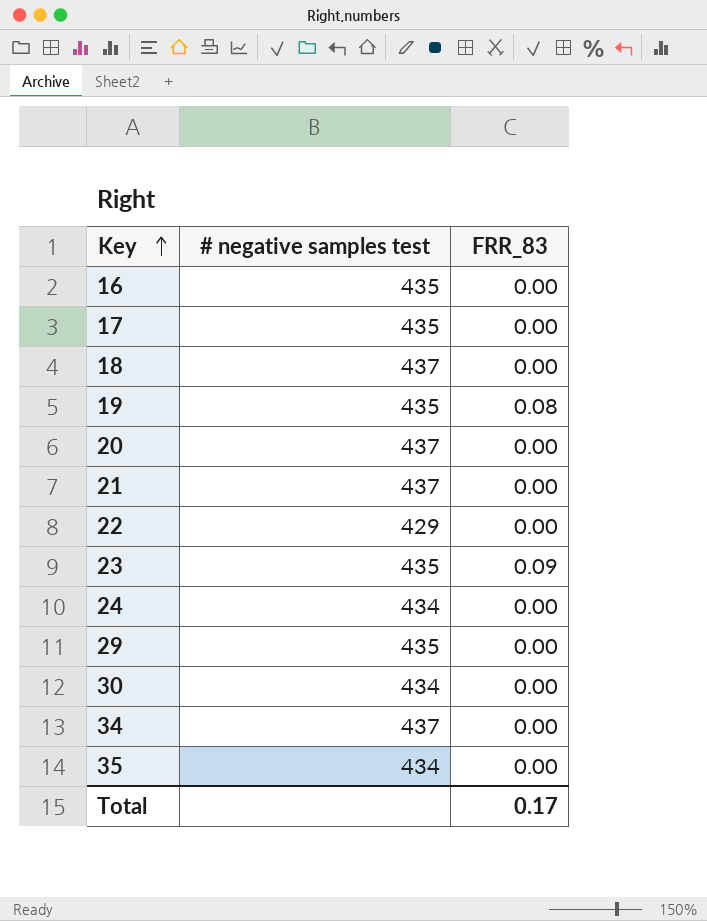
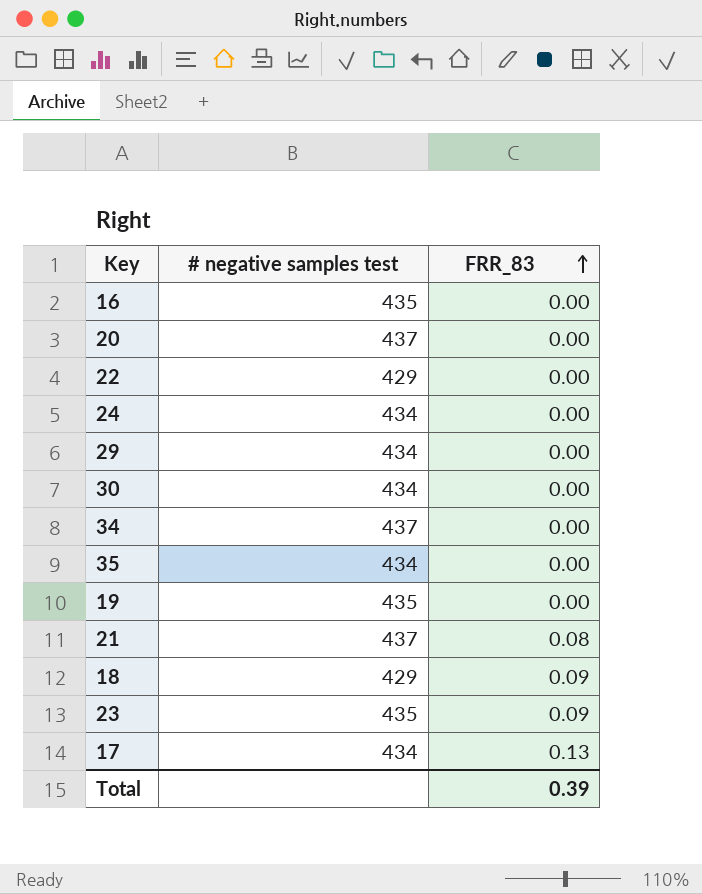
row order: Key ascending -> FRR_83 ascending
29 | # negative samples test: 435 -> 434
19 | FRR_83: 0.08 -> 0.00
21 | FRR_83: 0.00 -> 0.08
18 | # negative samples test: 437 -> 429
18 | FRR_83: 0.00 -> 0.09
17 | # negative samples test: 435 -> 434
17 | FRR_83: 0.00 -> 0.13
Total | FRR_83: 0.17 -> 0.39

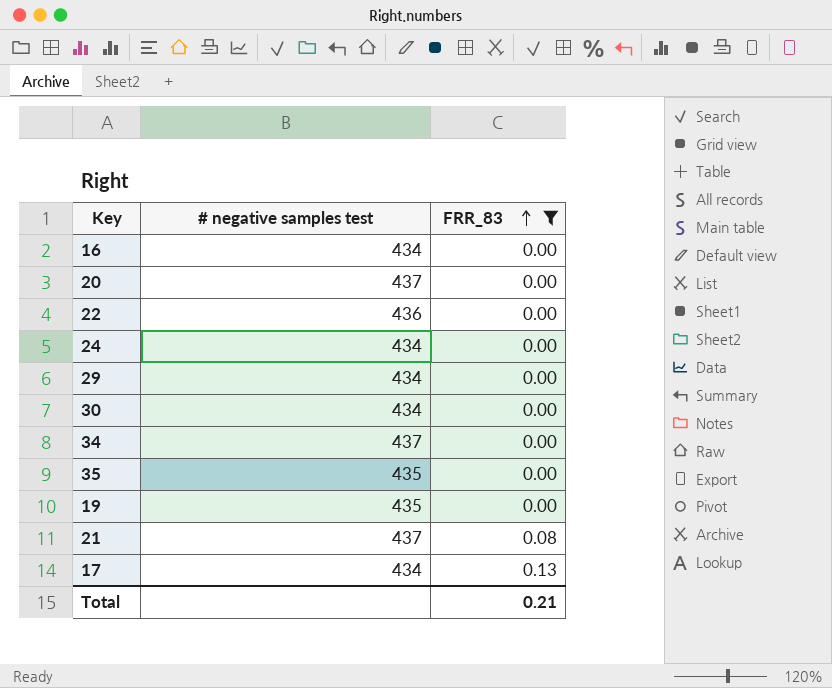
filter: none -> FRR_83 != 0.09
16 | # negative samples test: 435 -> 434
22 | # negative samples test: 429 -> 436
35 | # negative samples test: 434 -> 435
Total | FRR_83: 0.39 -> 0.21

